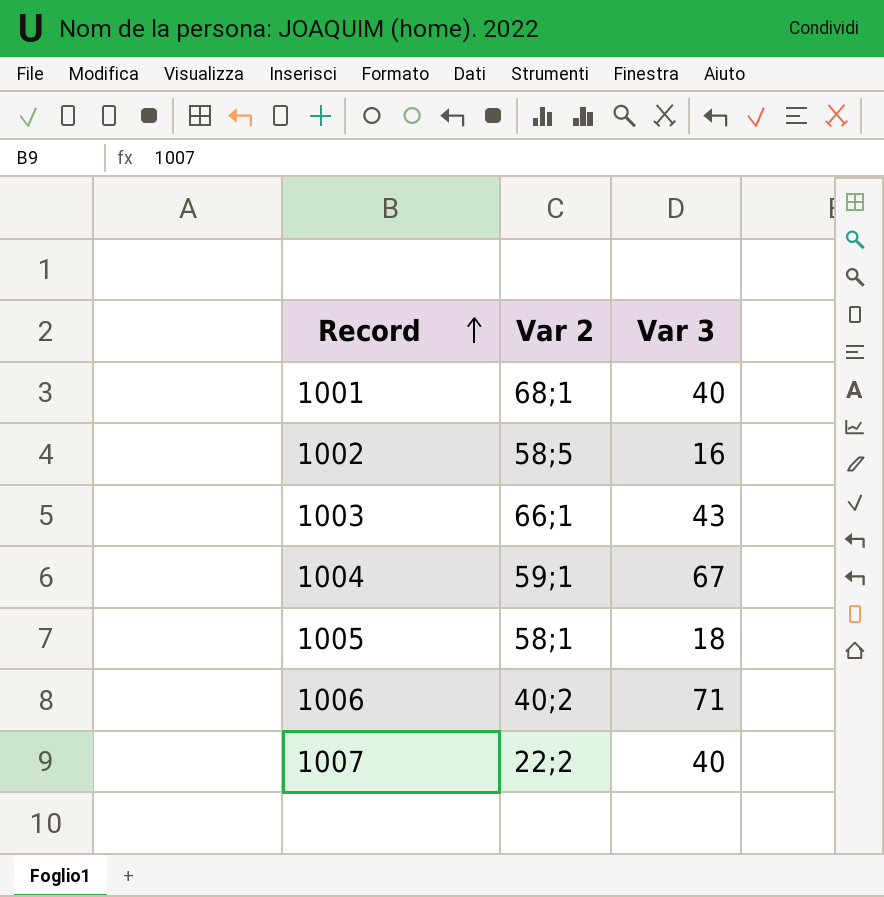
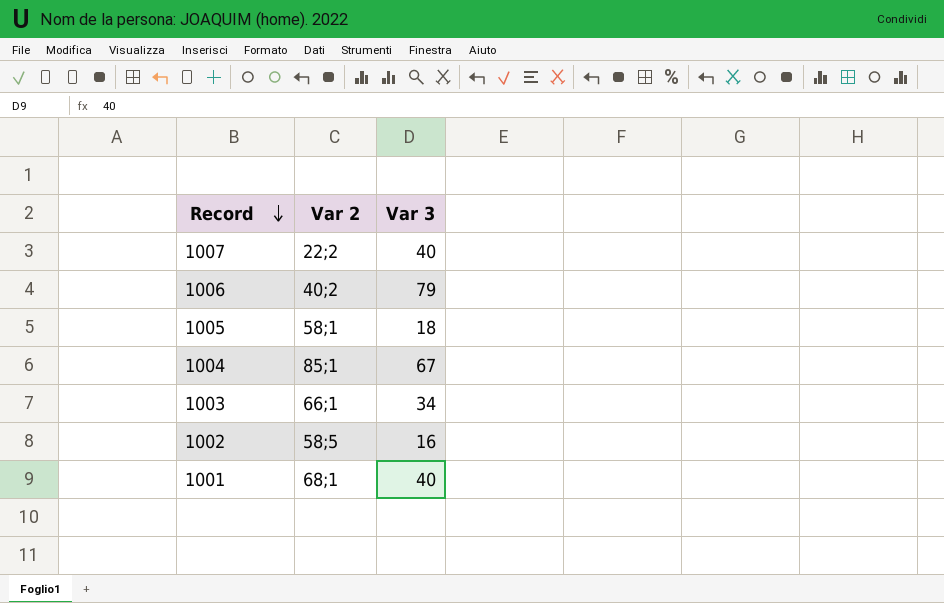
row order: Record ascending -> Record descending
1006 | Var 3: 71 -> 79
1004 | Var 2: 59;1 -> 85;1
1003 | Var 3: 43 -> 34

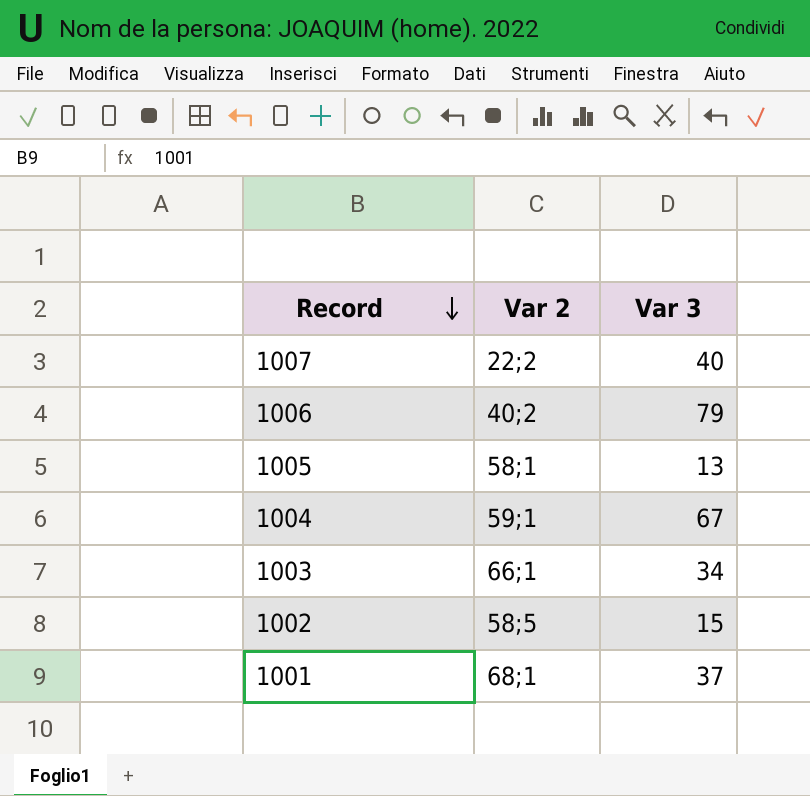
1005 | Var 3: 18 -> 13
1004 | Var 2: 85;1 -> 59;1
1002 | Var 3: 16 -> 15
1001 | Var 3: 40 -> 37

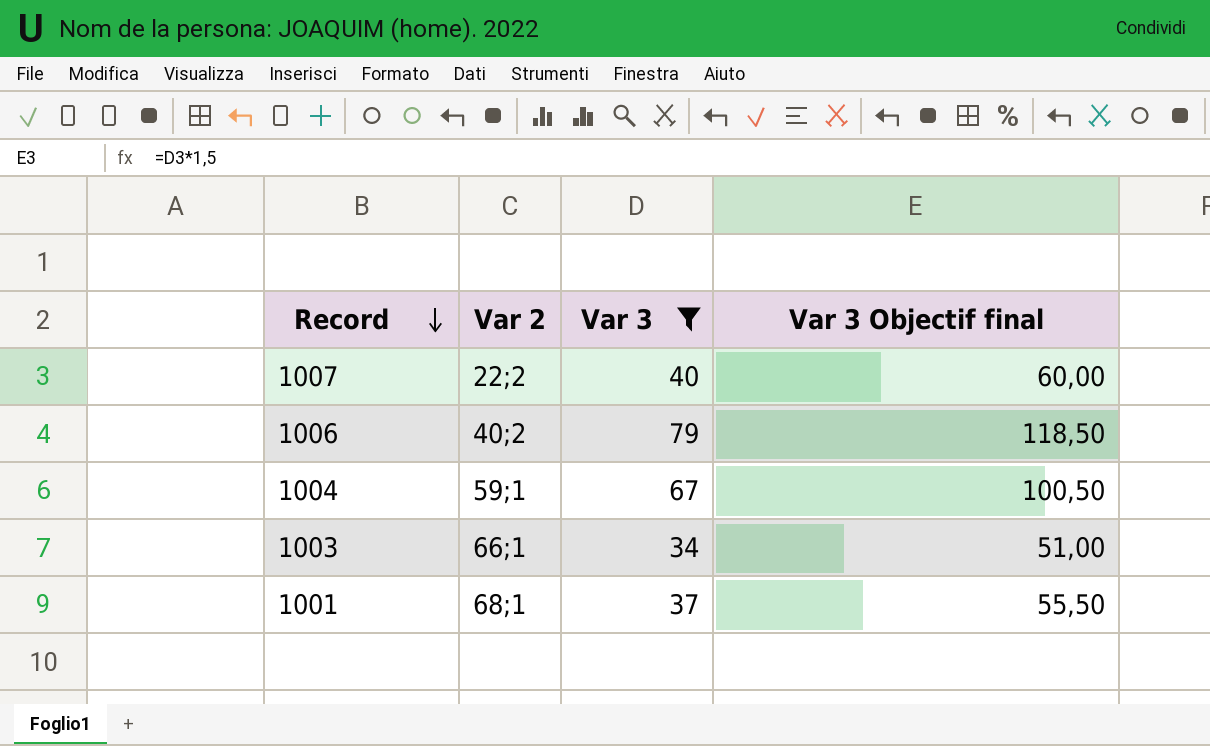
filter: none -> Var 3 >= 34
column Var 3 Objectif final | formula: none -> [Var 3] * 1,5

